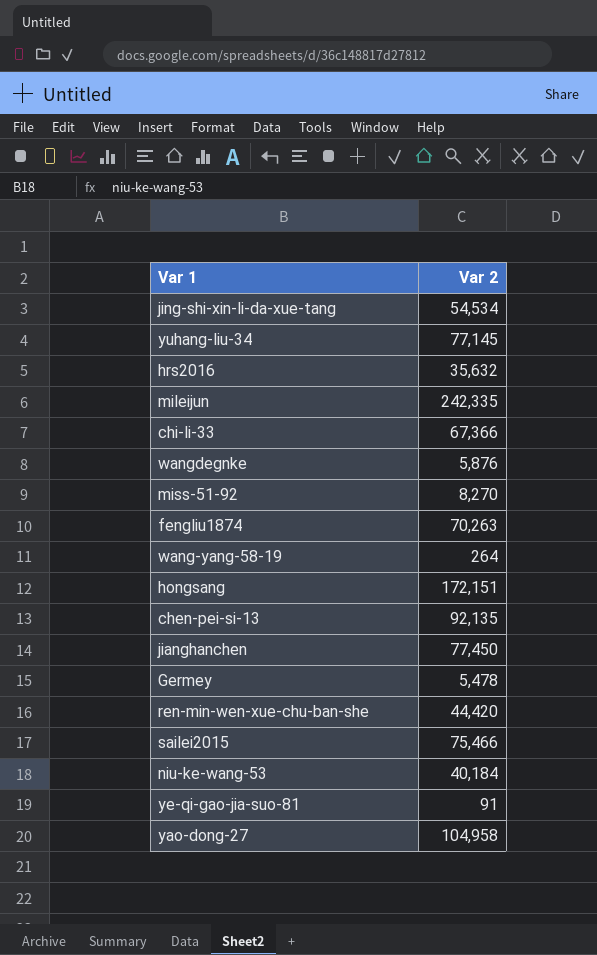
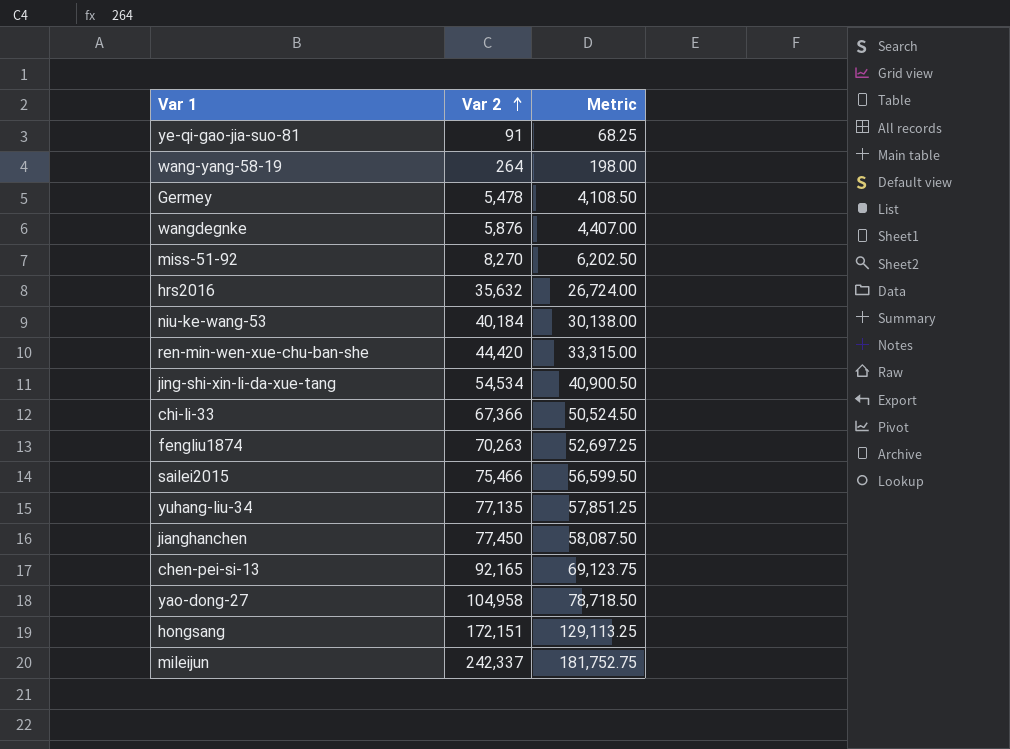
row order: none -> Var 2 ascending
column Metric | formula: none -> [Var 2] * 0.75
yuhang-liu-34 | Var 2: 77,145 -> 77,135
chen-pei-si-13 | Var 2: 92,135 -> 92,165
mileijun | Var 2: 242,335 -> 242,337

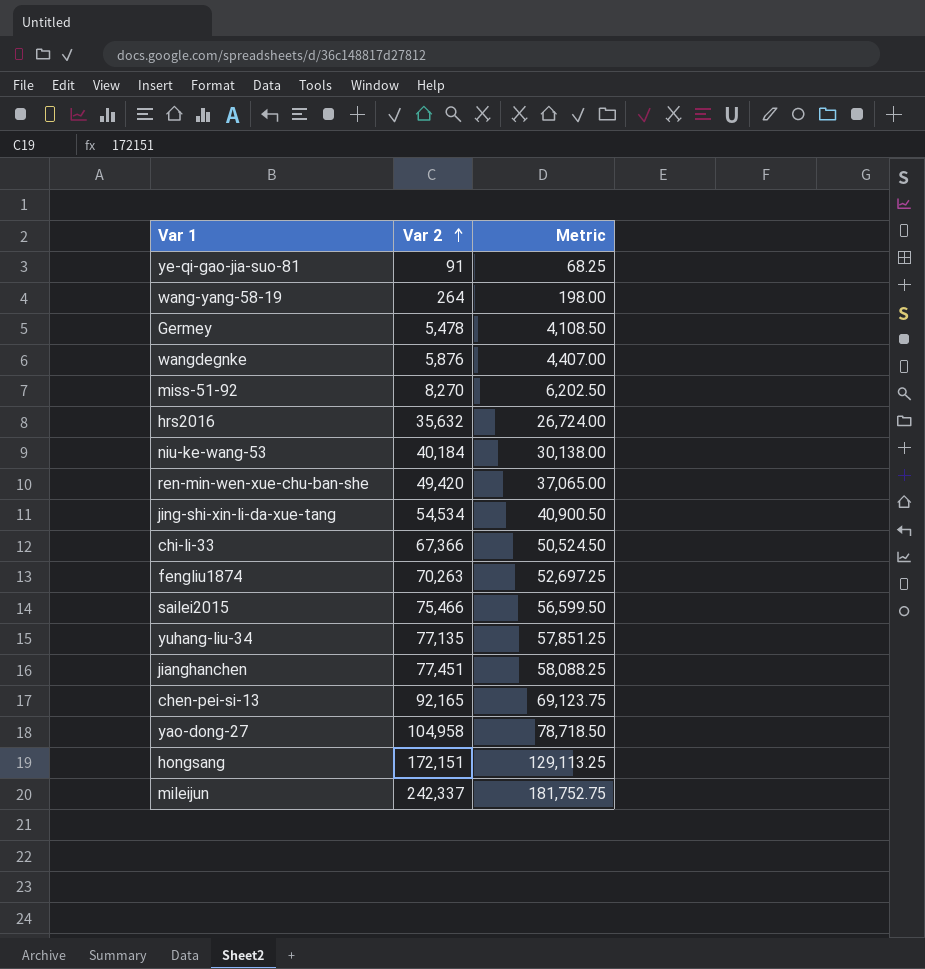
ren-min-wen-xue-chu-ban-she | Var 2: 44,420 -> 49,420
ren-min-wen-xue-chu-ban-she | Metric: 33,315.00 -> 37,065.00
jianghanchen | Var 2: 77,450 -> 77,451
jianghanchen | Metric: 58,087.50 -> 58,088.25

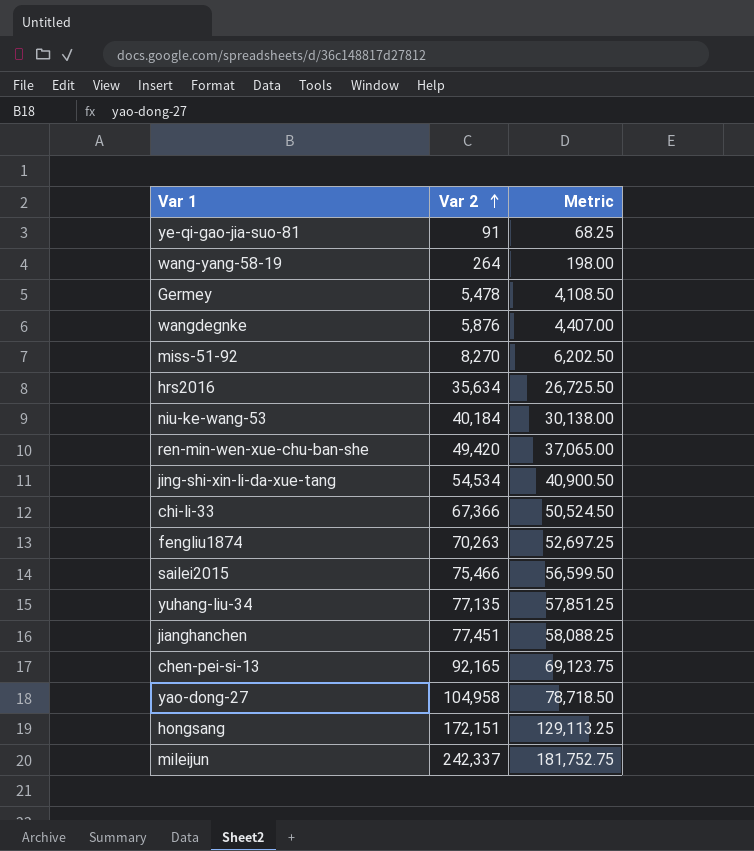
hrs2016 | Var 2: 35,632 -> 35,634
hrs2016 | Metric: 26,724.00 -> 26,725.50

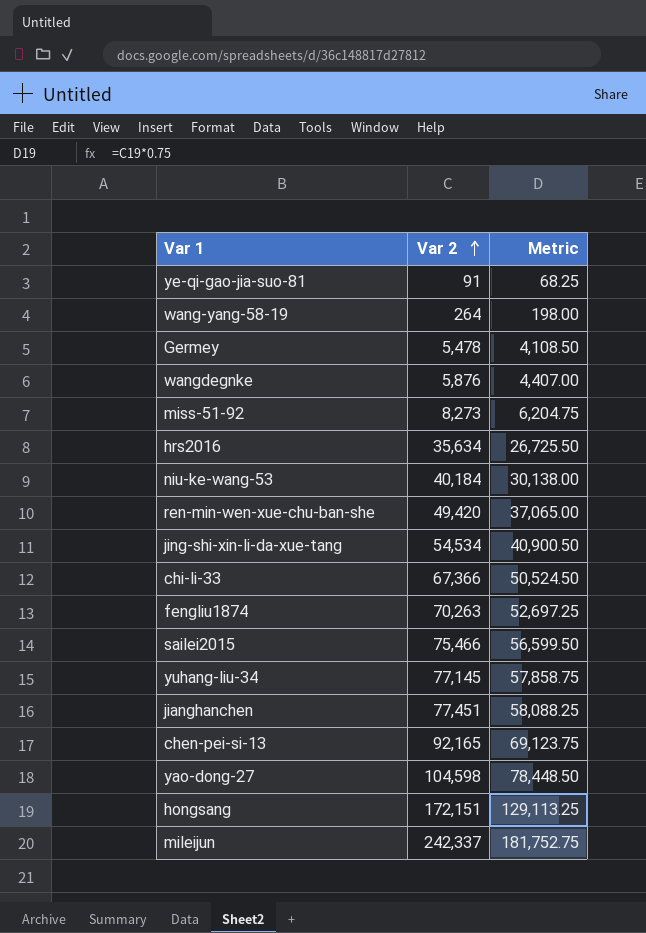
miss-51-92 | Var 2: 8,270 -> 8,273
miss-51-92 | Metric: 6,202.50 -> 6,204.75
yuhang-liu-34 | Var 2: 77,135 -> 77,145
yuhang-liu-34 | Metric: 57,851.25 -> 57,858.75
yao-dong-27 | Var 2: 104,958 -> 104,598
yao-dong-27 | Metric: 78,718.50 -> 78,448.50

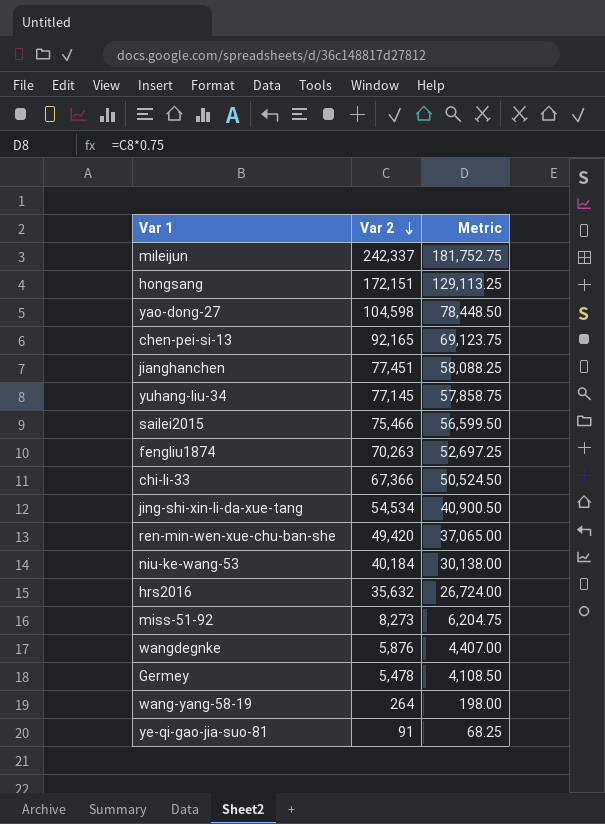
row order: Var 2 ascending -> Var 2 descending
hrs2016 | Var 2: 35,634 -> 35,632
hrs2016 | Metric: 26,725.50 -> 26,724.00

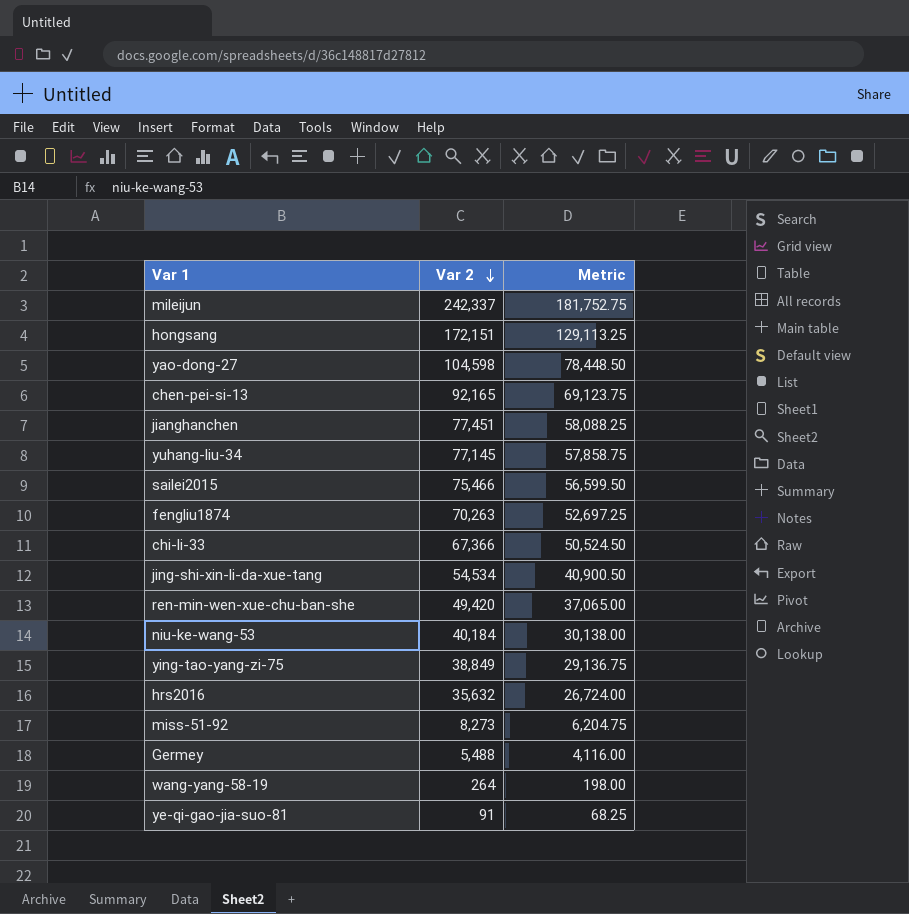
row wangdegnke: 5,876 | 4,407.00 -> none
row ying-tao-yang-zi-75: none -> 38,849 | 29,136.75
Germey | Var 2: 5,478 -> 5,488
Germey | Metric: 4,108.50 -> 4,116.00

